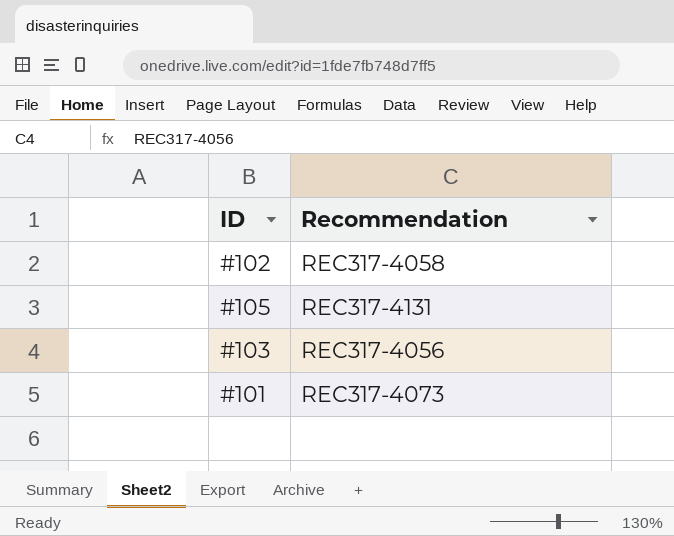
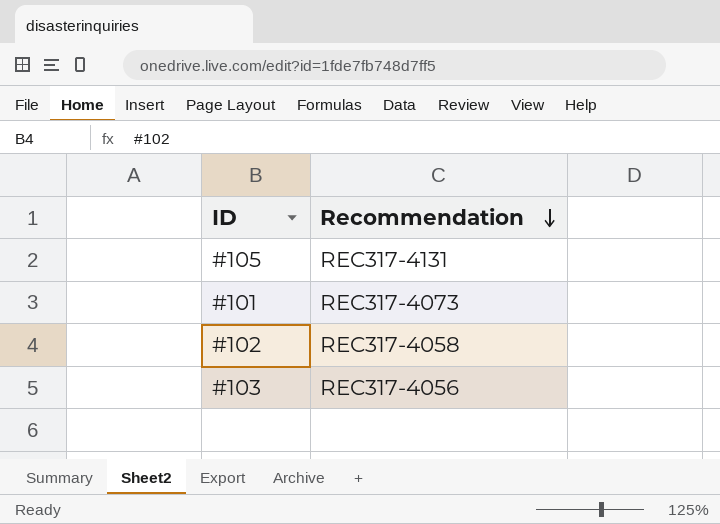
row order: none -> Recommendation descending

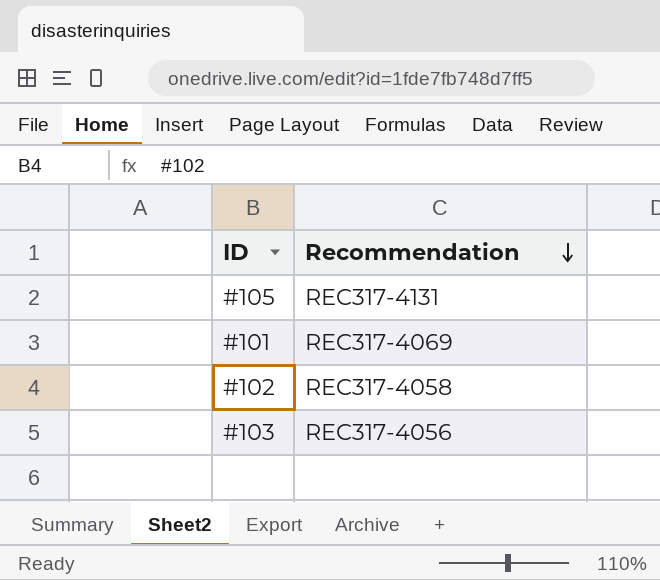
#101 | Recommendation: REC317-4073 -> REC317-4069

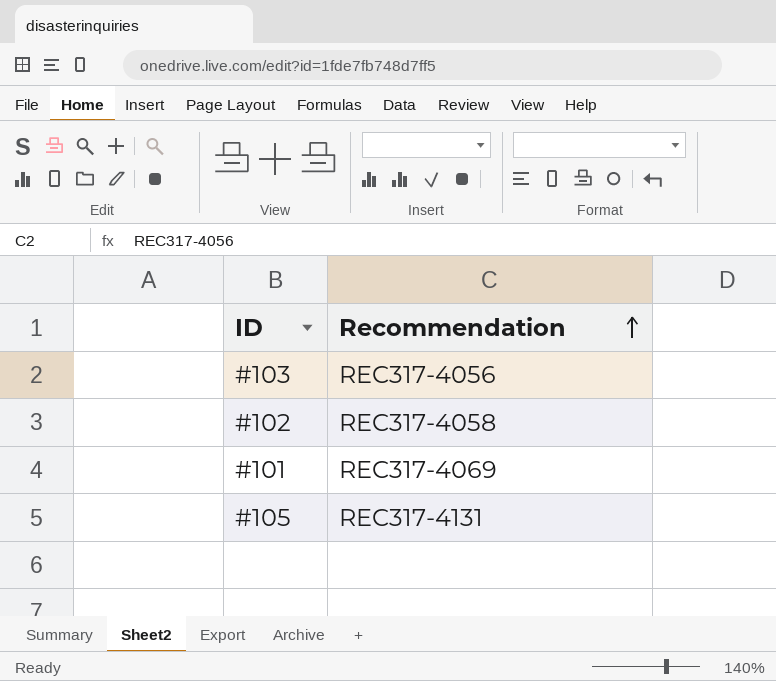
row order: Recommendation descending -> Recommendation ascending

